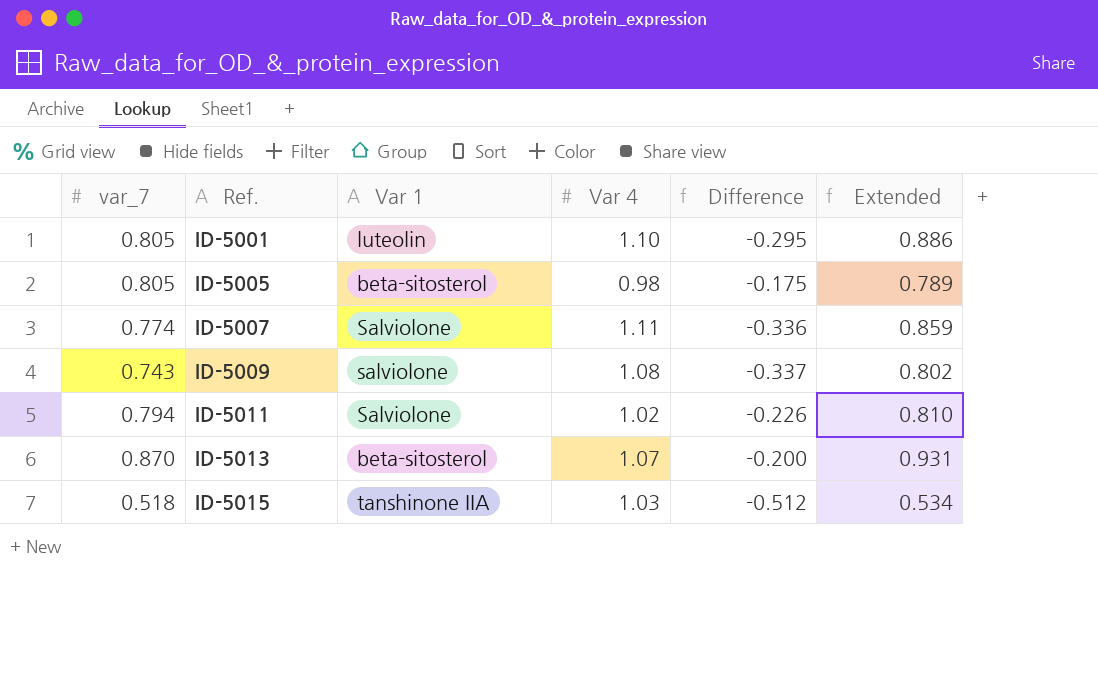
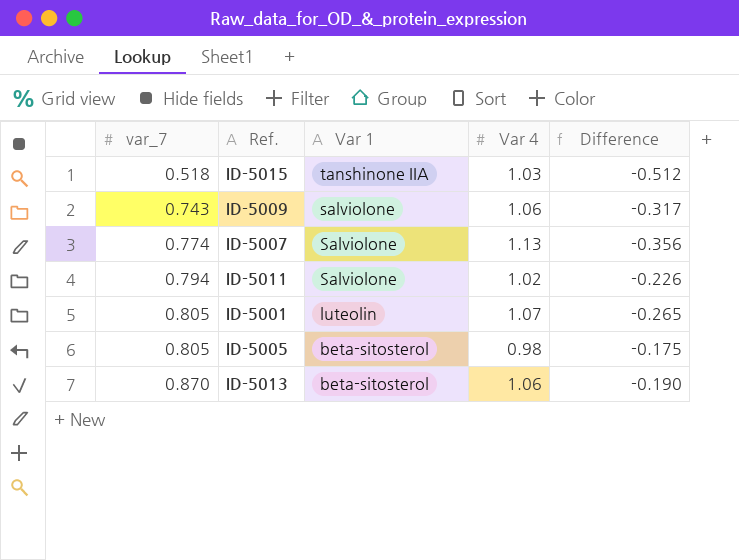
row order: Ref. ascending -> var_7 ascending
column Extended | formula: [var_7] * [Var 4] -> none
ID-5009 | Var 4: 1.08 -> 1.06
ID-5009 | Difference: -0.337 -> -0.317
ID-5007 | Var 4: 1.11 -> 1.13
ID-5007 | Difference: -0.336 -> -0.356
ID-5001 | Var 4: 1.10 -> 1.07
ID-5001 | Difference: -0.295 -> -0.265
ID-5013 | Var 4: 1.07 -> 1.06
ID-5013 | Difference: -0.200 -> -0.190

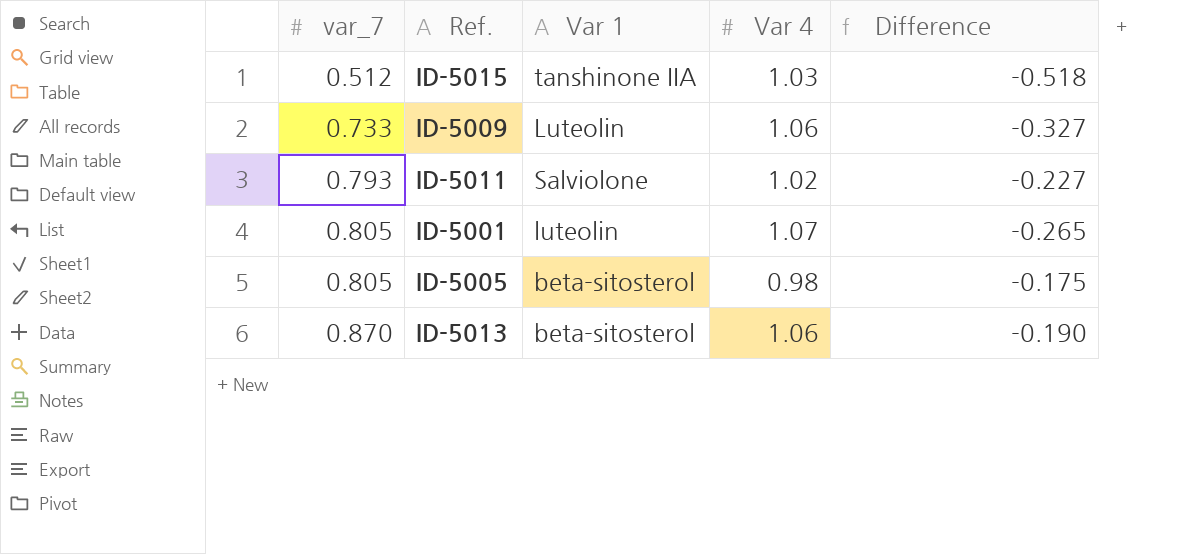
row ID-5007: 0.774 | Salviolone | 1.13 | -0.356 -> none
ID-5015 | var_7: 0.518 -> 0.512
ID-5015 | Difference: -0.512 -> -0.518
ID-5009 | var_7: 0.743 -> 0.733
ID-5009 | Var 1: salviolone -> Luteolin
ID-5009 | Difference: -0.317 -> -0.327
ID-5011 | var_7: 0.794 -> 0.793
ID-5011 | Difference: -0.226 -> -0.227

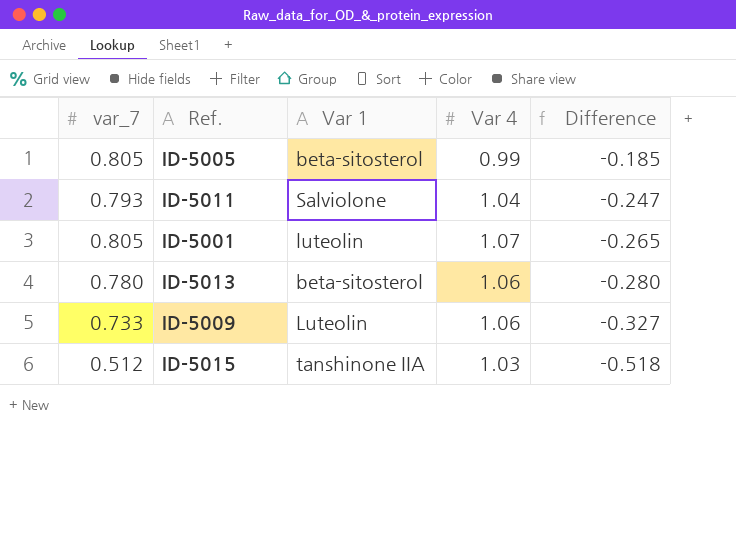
row order: var_7 ascending -> Difference descending
ID-5005 | Var 4: 0.98 -> 0.99
ID-5005 | Difference: -0.175 -> -0.185
ID-5011 | Var 4: 1.02 -> 1.04
ID-5011 | Difference: -0.227 -> -0.247
ID-5013 | var_7: 0.870 -> 0.780
ID-5013 | Difference: -0.190 -> -0.280

